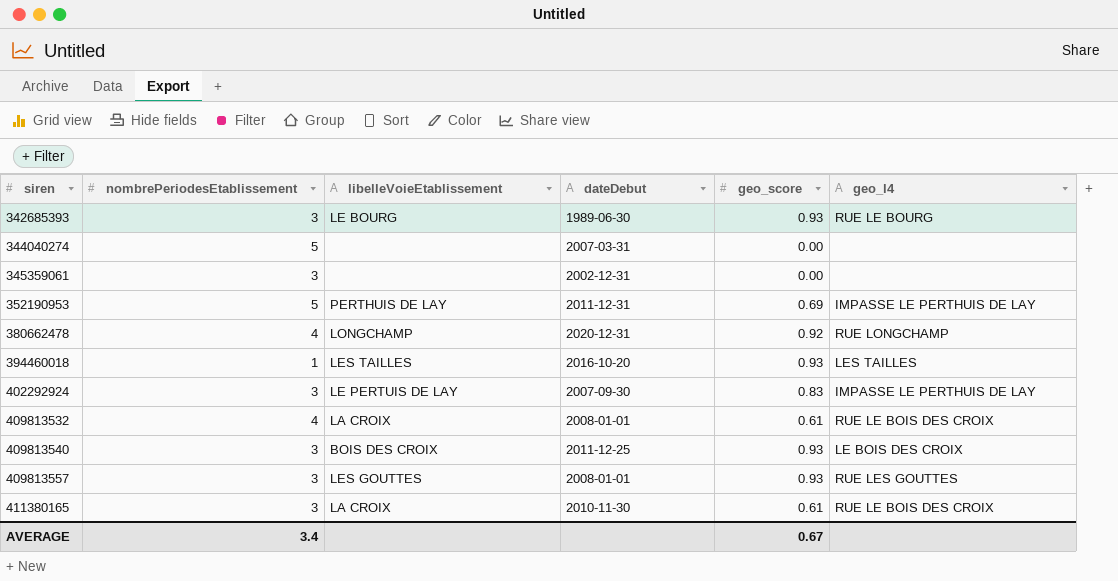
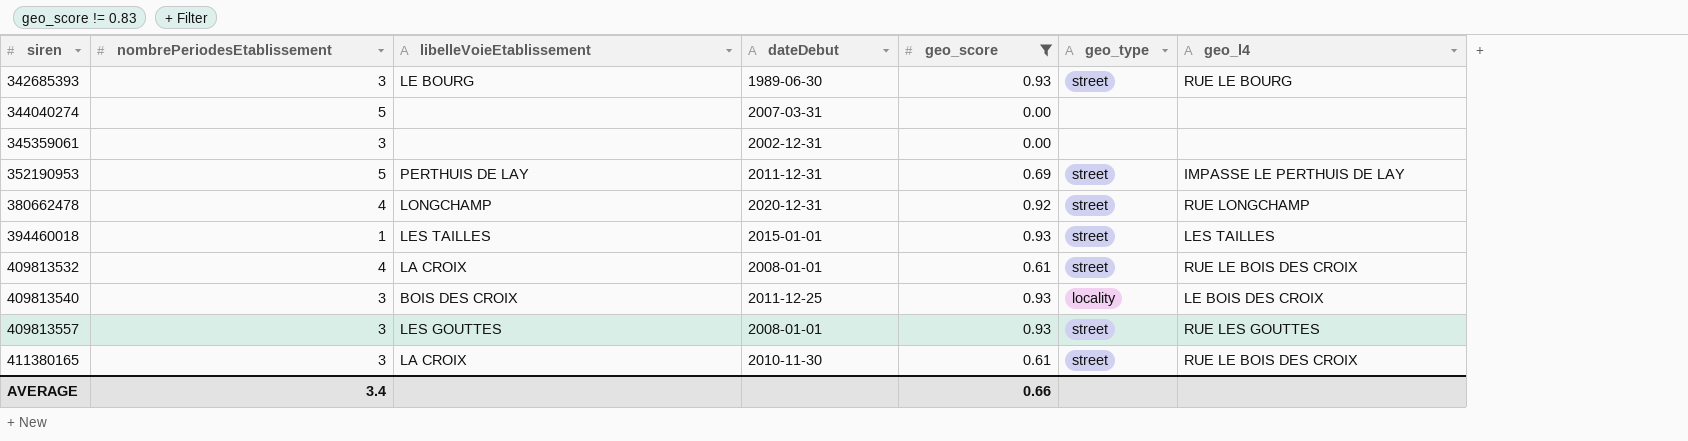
filter: none -> geo_score != 0.83
column geo_type | position: none -> 6
394460018 | dateDebut: 2016-10-20 -> 2015-01-01
AVERAGE | geo_score: 0.67 -> 0.66

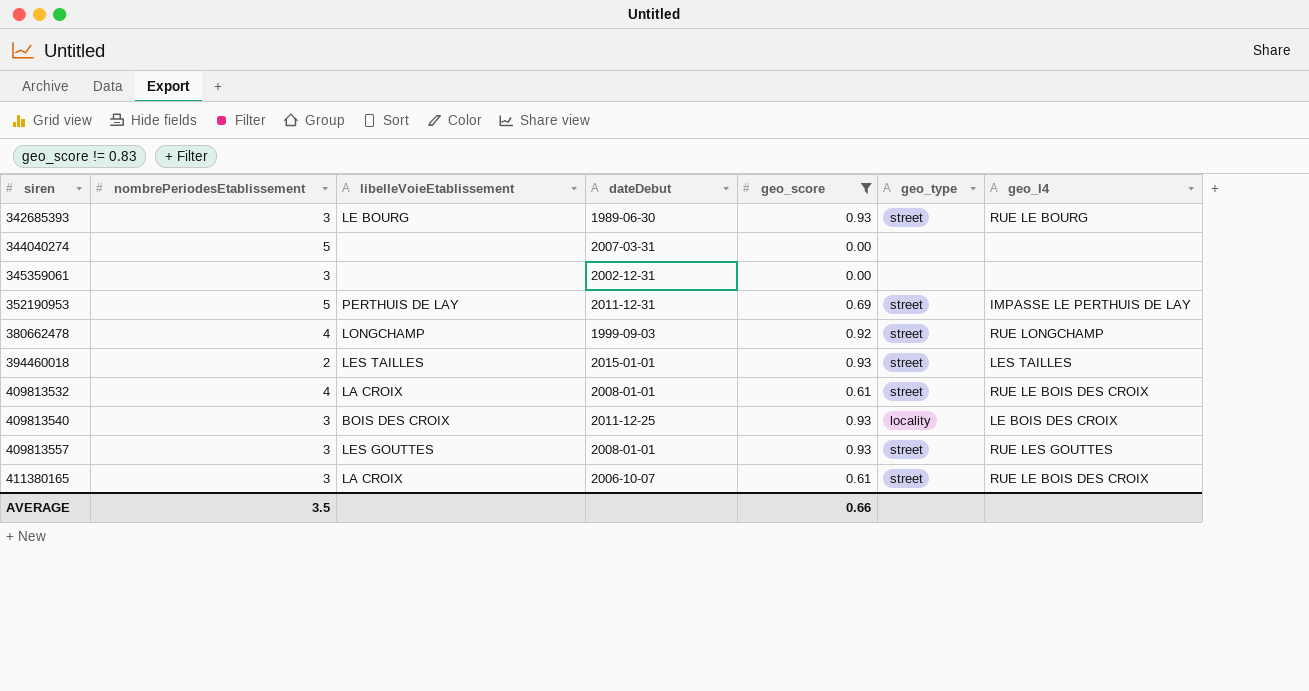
380662478 | dateDebut: 2020-12-31 -> 1999-09-03
394460018 | nombrePeriodesEtablissement: 1 -> 2
411380165 | dateDebut: 2010-11-30 -> 2006-10-07
AVERAGE | nombrePeriodesEtablissement: 3.4 -> 3.5

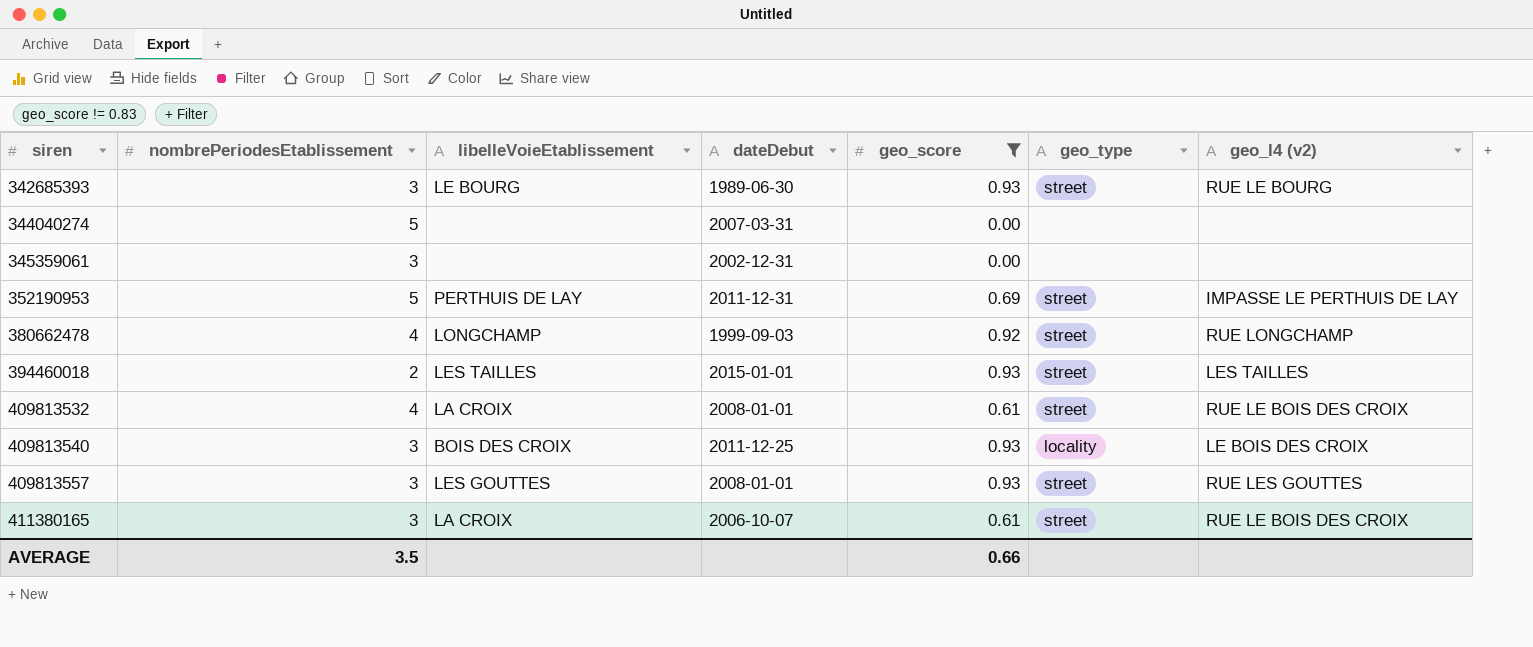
column name: geo_l4 -> geo_l4 (v2)

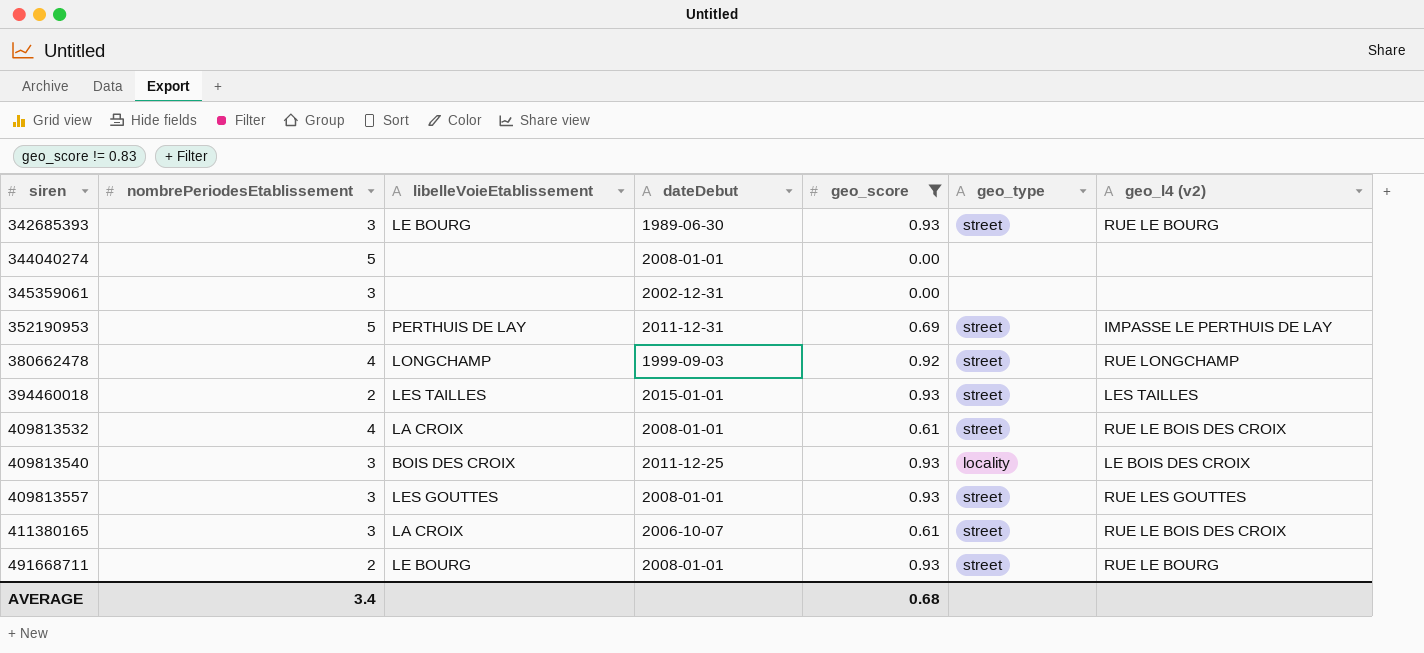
344040274 | dateDebut: 2007-03-31 -> 2008-01-01
row 491668711: none -> 2 | LE BOURG | 2008-01-01 | 0.93 | street | RUE LE BOURG
AVERAGE | nombrePeriodesEtablissement: 3.5 -> 3.4
AVERAGE | geo_score: 0.66 -> 0.68

